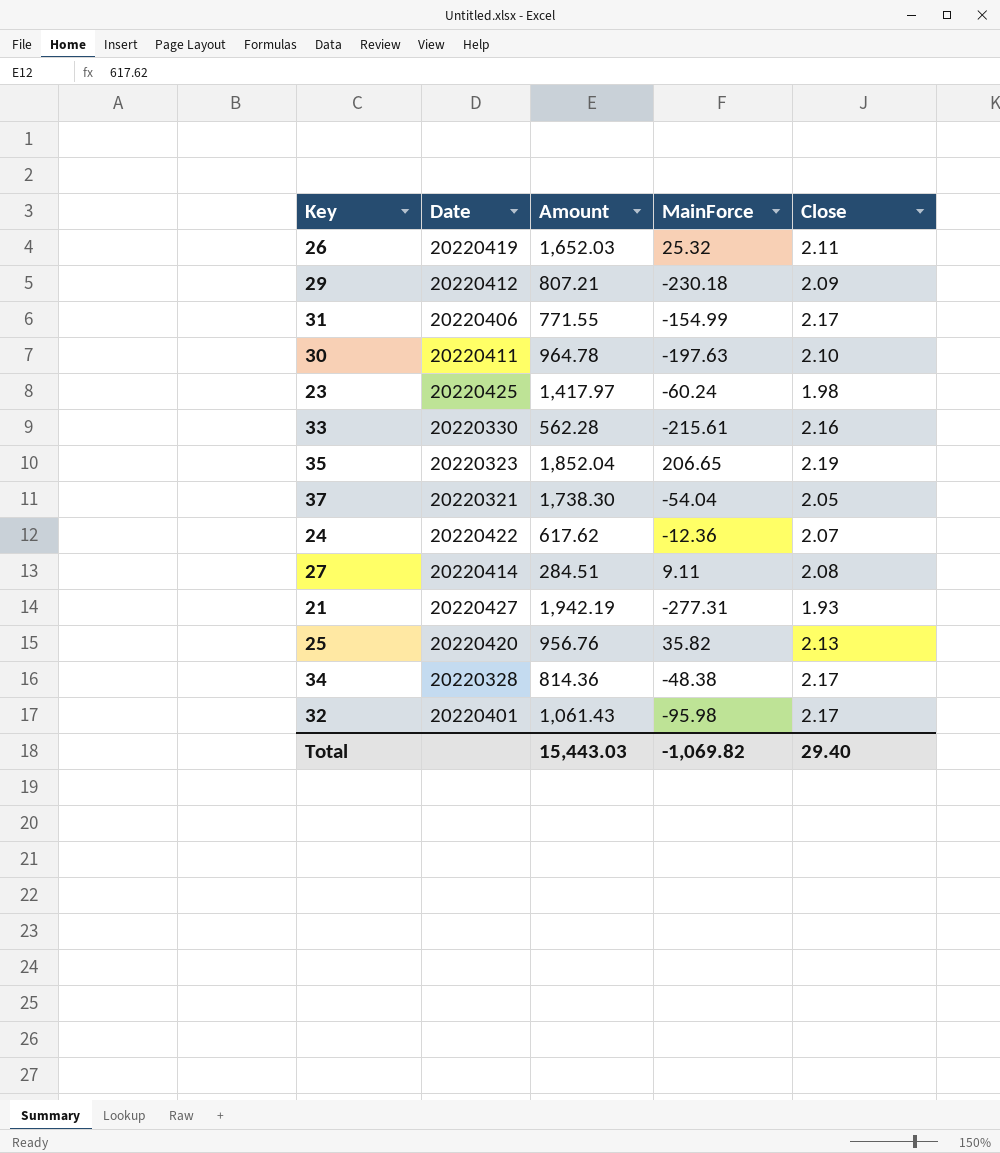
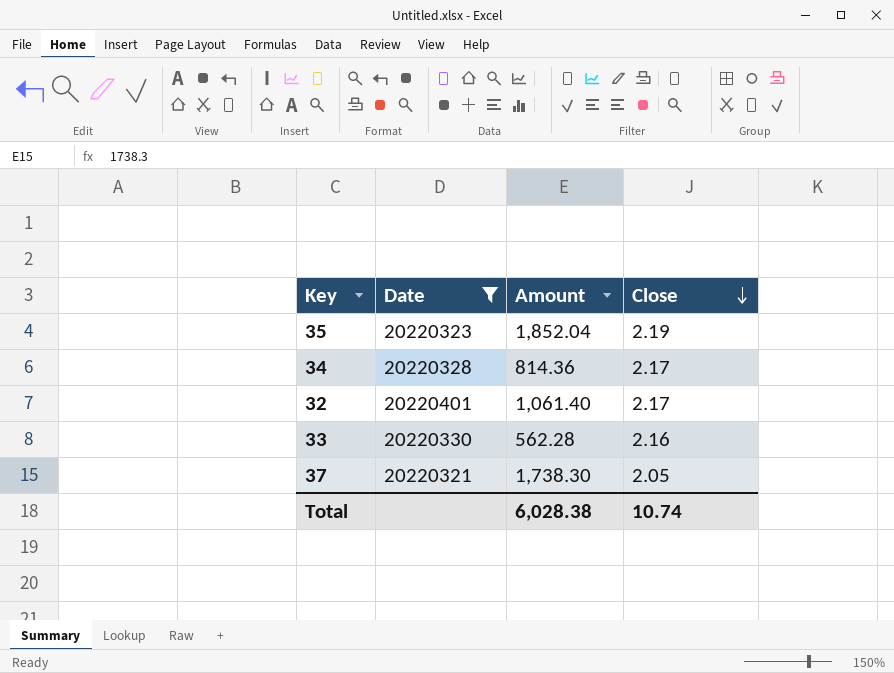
filter: none -> Date <= 20220401
row order: none -> Close descending
column MainForce | position: 4 -> none
32 | Amount: 1,061.43 -> 1,061.40
Total | Amount: 15,443.03 -> 6,028.38
Total | Close: 29.40 -> 10.74

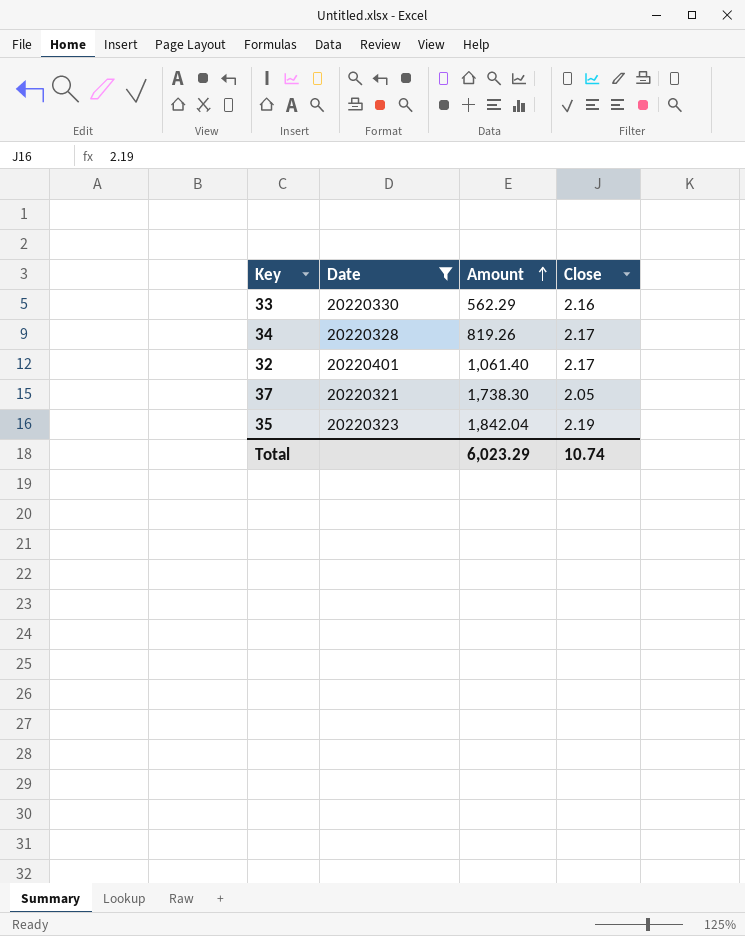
row order: Close descending -> Amount ascending
33 | Amount: 562.28 -> 562.29
34 | Amount: 814.36 -> 819.26
35 | Amount: 1,852.04 -> 1,842.04
Total | Amount: 6,028.38 -> 6,023.29

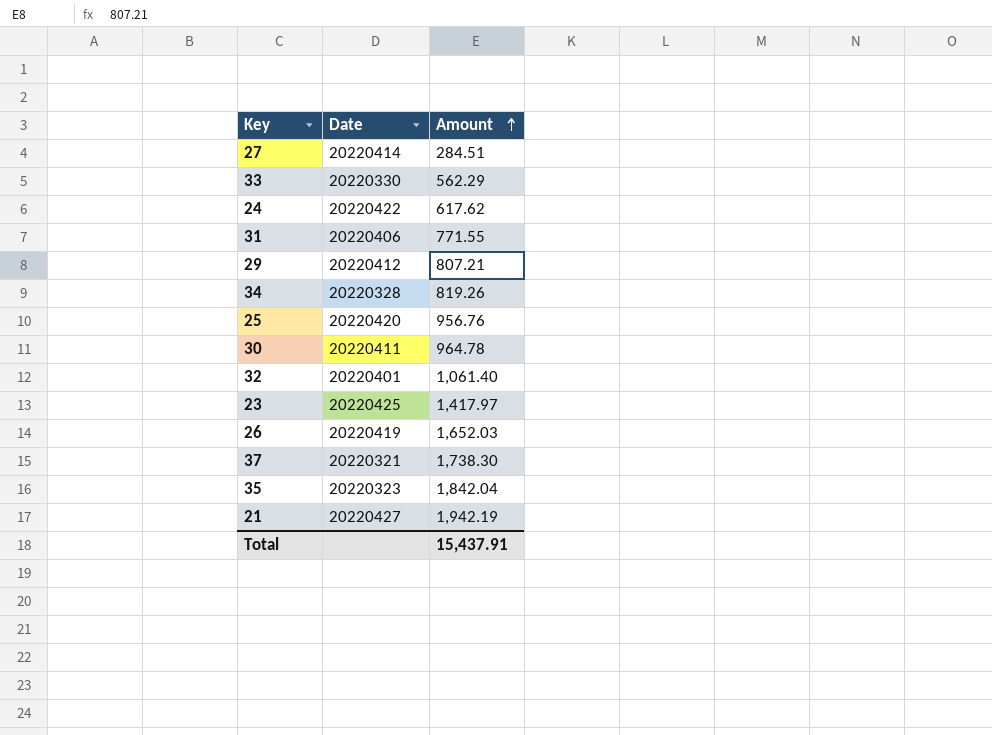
filter: Date <= 20220401 -> none
column Close | position: 4 -> none
Total | Amount: 6,023.29 -> 15,437.91

